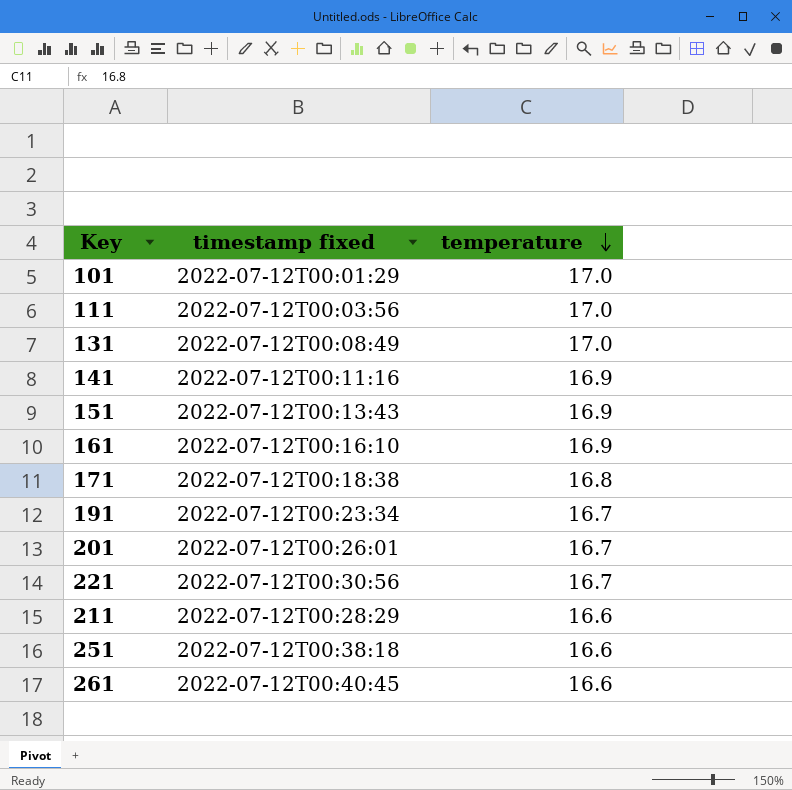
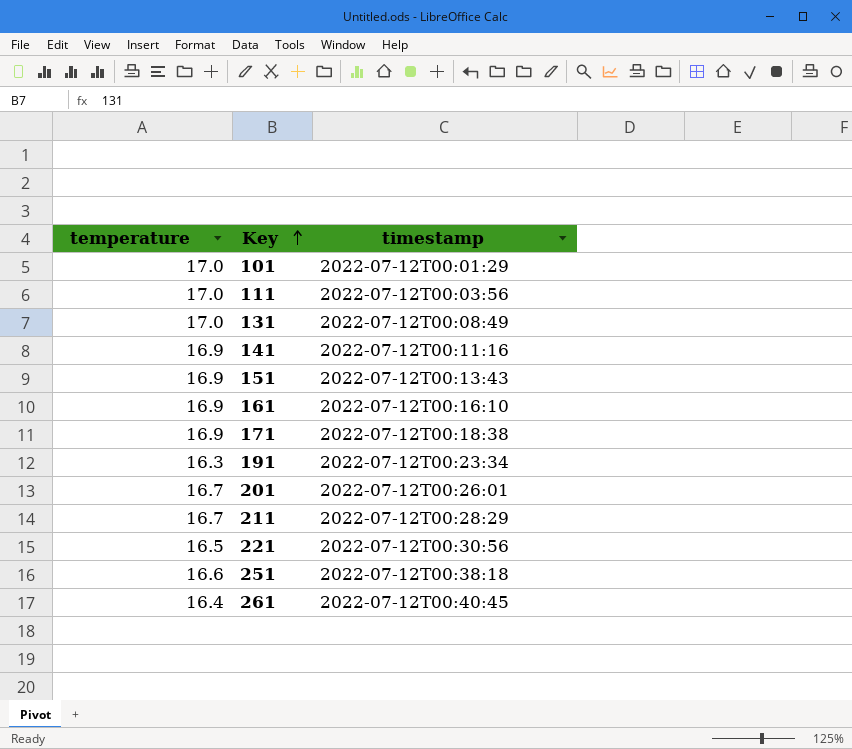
row order: temperature descending -> Key ascending
column temperature | position: 3 -> 1
column name: timestamp fixed -> timestamp
171 | temperature: 16.8 -> 16.9
191 | temperature: 16.7 -> 16.3
211 | temperature: 16.6 -> 16.7
221 | temperature: 16.7 -> 16.5
261 | temperature: 16.6 -> 16.4

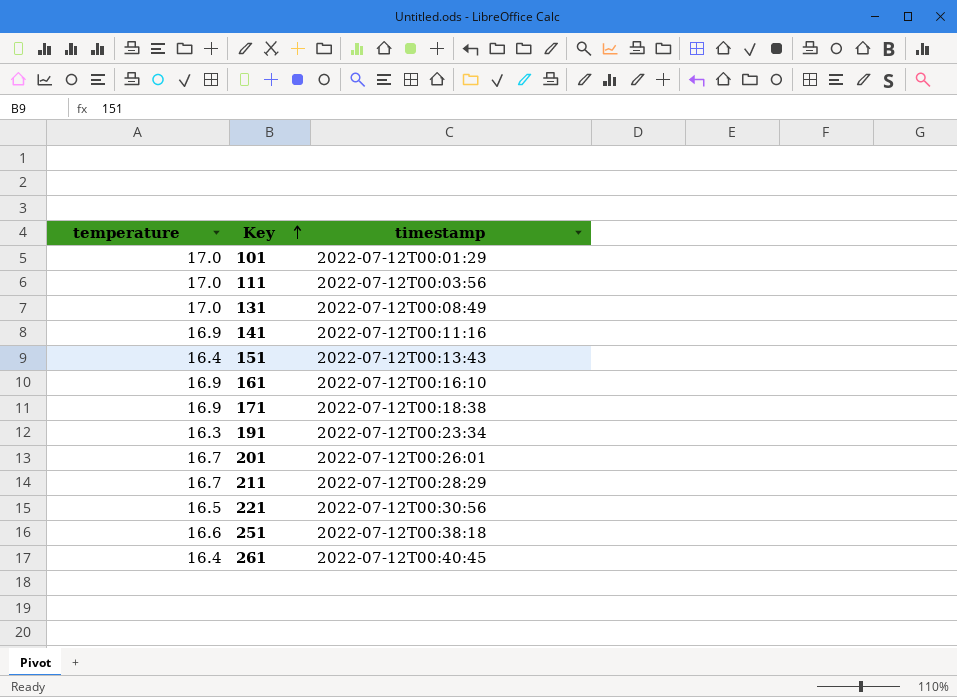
151 | temperature: 16.9 -> 16.4

